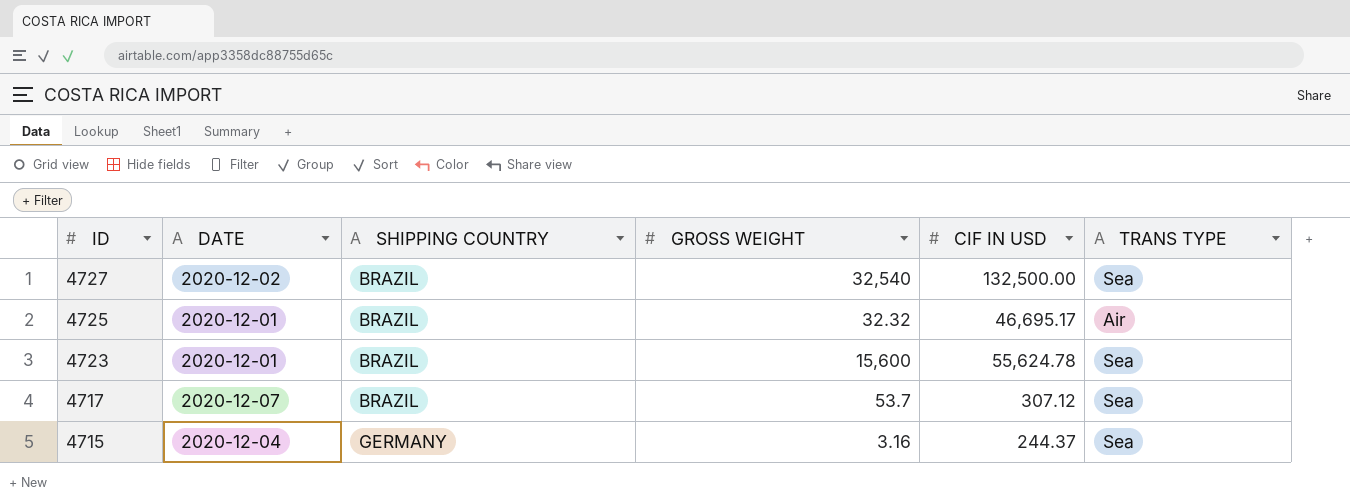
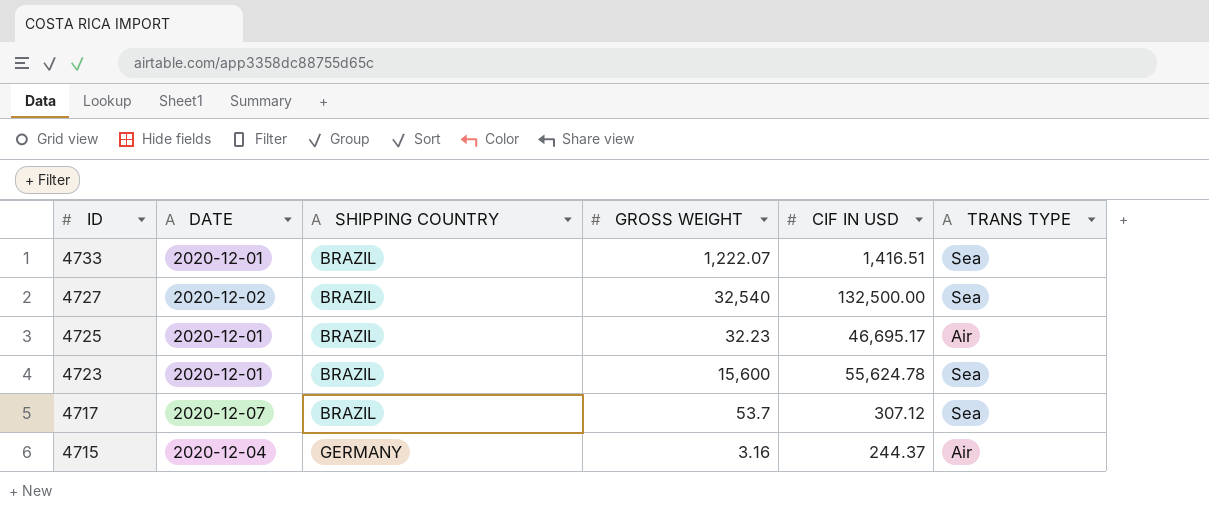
row 4733: none -> 2020-12-01 | BRAZIL | 1,222.07 | 1,416.51 | Sea
4725 | GROSS WEIGHT: 32.32 -> 32.23
4715 | TRANS TYPE: Sea -> Air

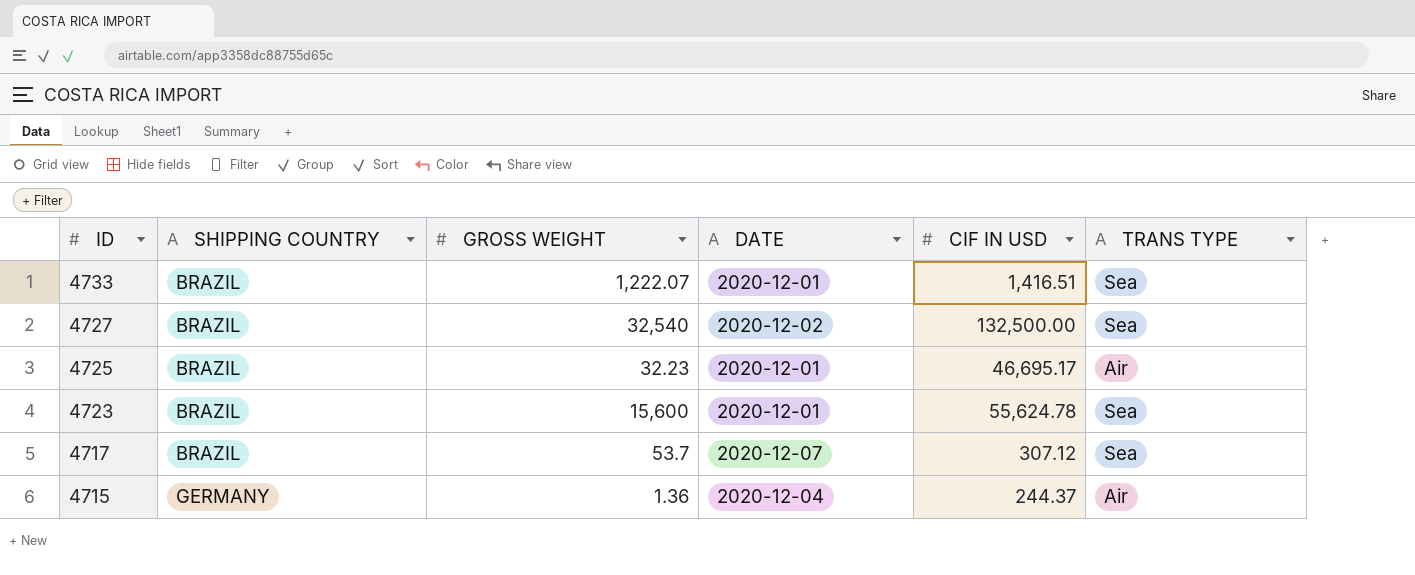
column DATE | position: 2 -> 4
4715 | GROSS WEIGHT: 3.16 -> 1.36

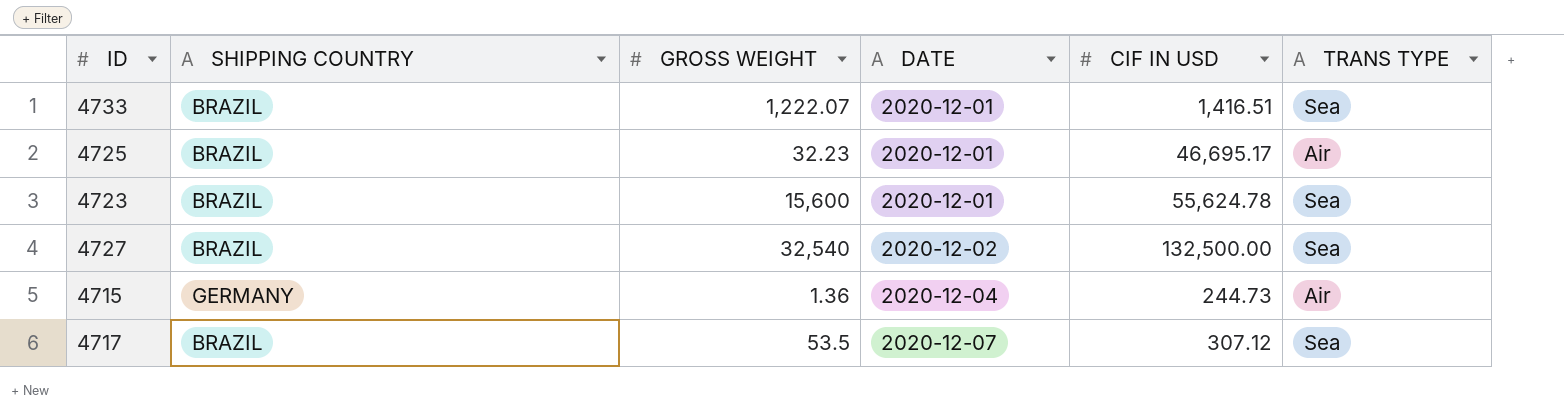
row order: ID descending -> DATE ascending
4715 | CIF IN USD: 244.37 -> 244.73
4717 | GROSS WEIGHT: 53.7 -> 53.5

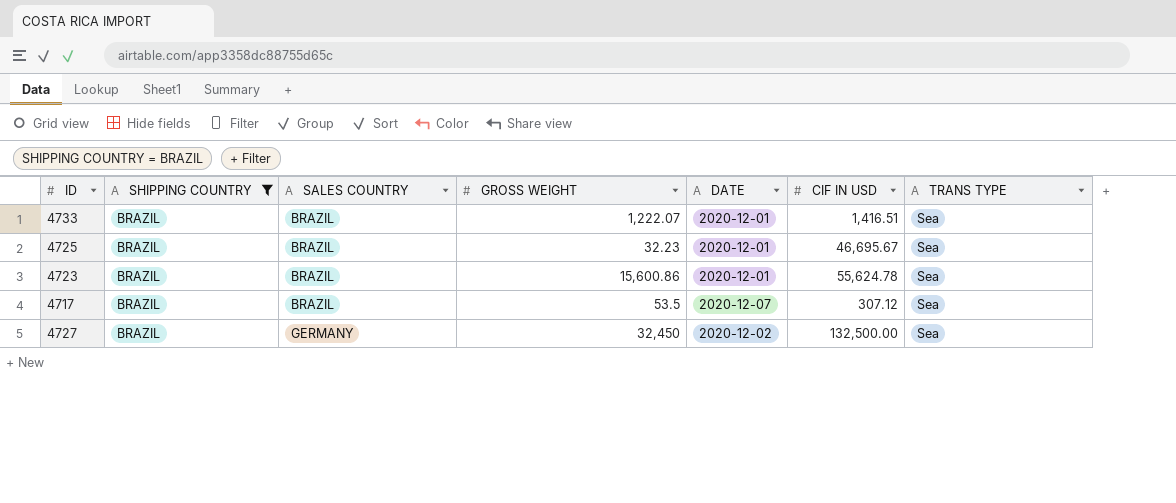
filter: none -> SHIPPING COUNTRY = BRAZIL
row order: DATE ascending -> SALES COUNTRY ascending
column SALES COUNTRY | position: none -> 3
4725 | CIF IN USD: 46,695.17 -> 46,695.67
4725 | TRANS TYPE: Air -> Sea
4723 | GROSS WEIGHT: 15,600 -> 15,600.86
4727 | GROSS WEIGHT: 32,540 -> 32,450

